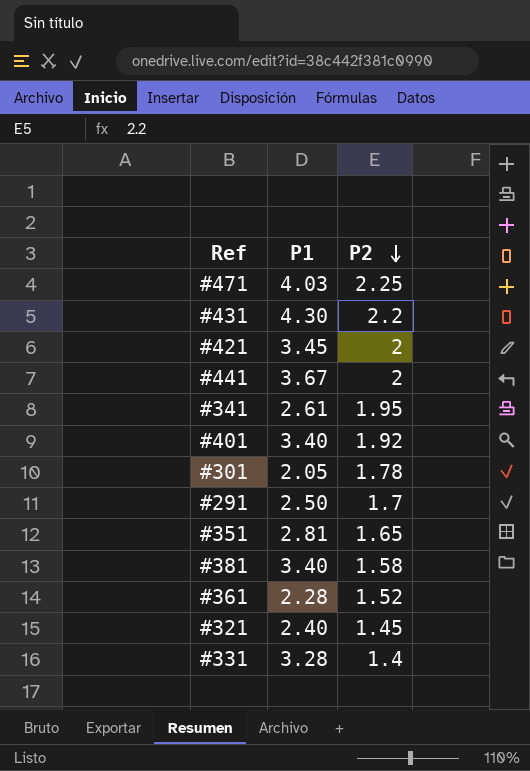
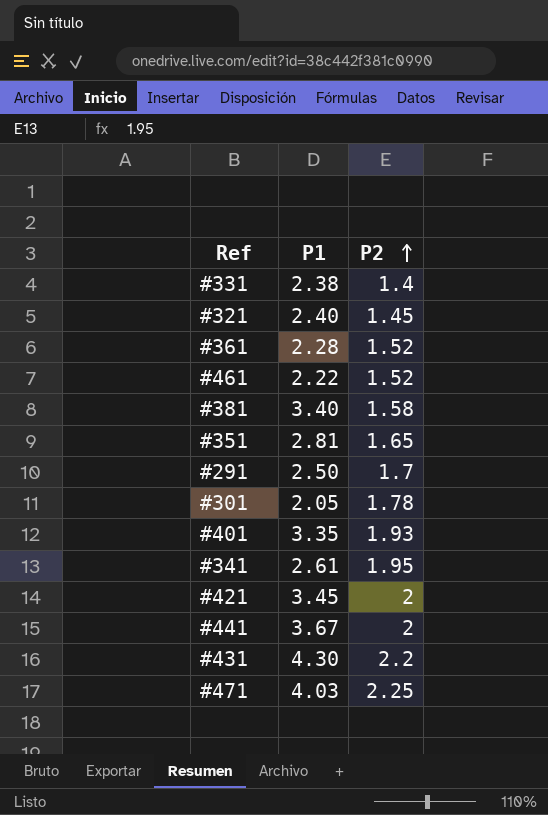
row order: P2 descending -> P2 ascending
#331 | P1: 3.28 -> 2.38
row #461: none -> 2.22 | 1.52
#401 | P1: 3.40 -> 3.35
#401 | P2: 1.92 -> 1.93

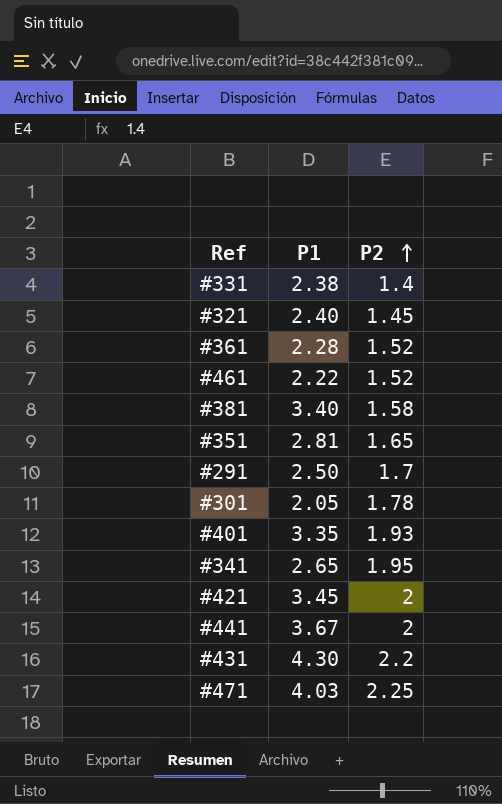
#341 | P1: 2.61 -> 2.65

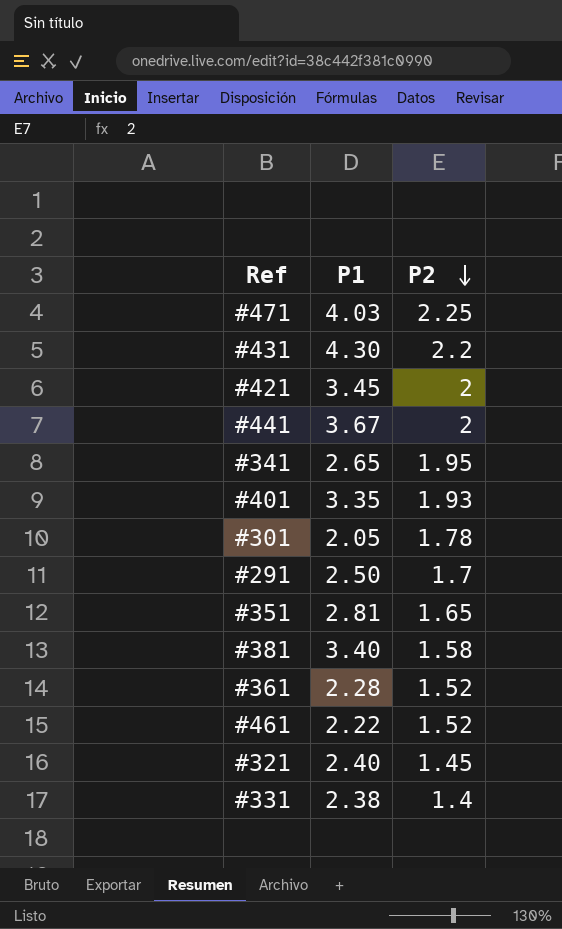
row order: P2 ascending -> P2 descending

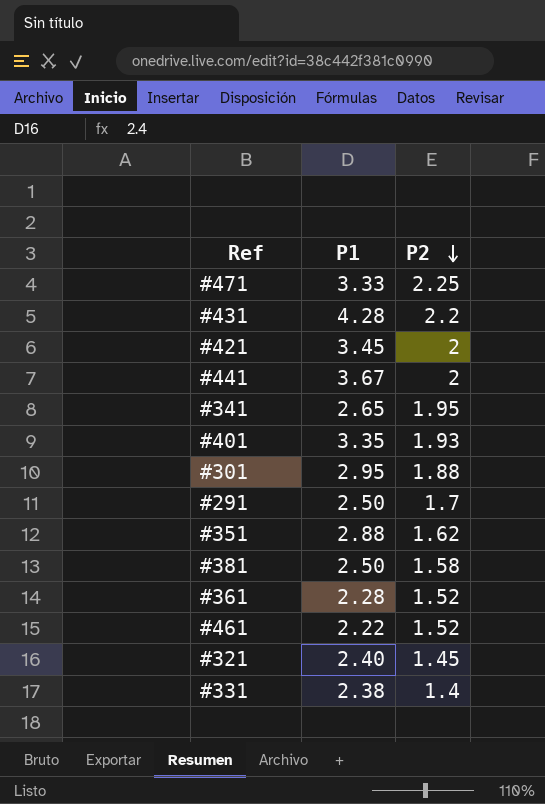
#471 | P1: 4.03 -> 3.33
#431 | P1: 4.30 -> 4.28
#301 | P1: 2.05 -> 2.95
#301 | P2: 1.78 -> 1.88
#351 | P1: 2.81 -> 2.88
#351 | P2: 1.65 -> 1.62
#381 | P1: 3.40 -> 2.50

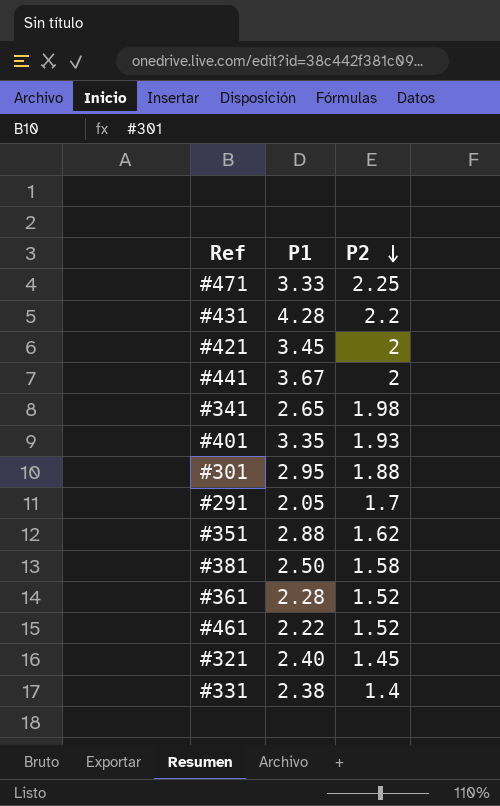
#341 | P2: 1.95 -> 1.98
#291 | P1: 2.50 -> 2.05

